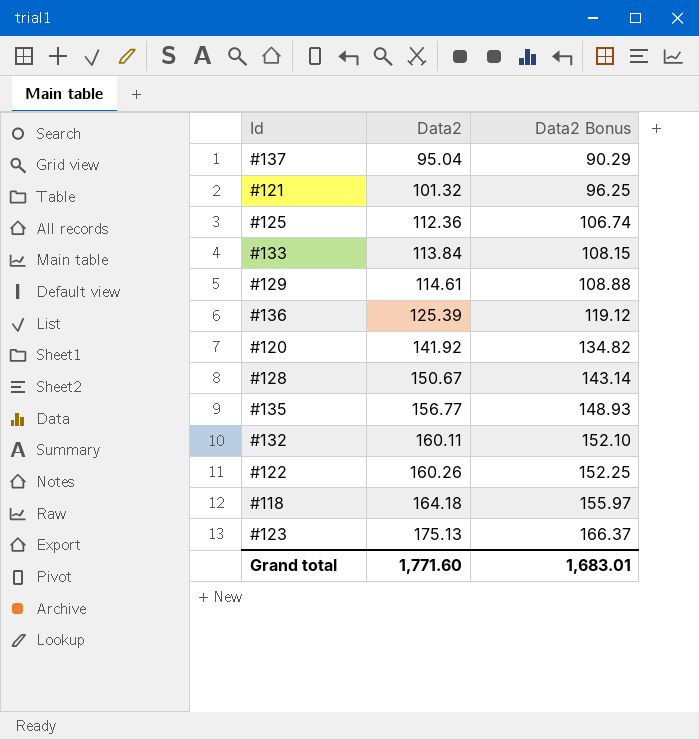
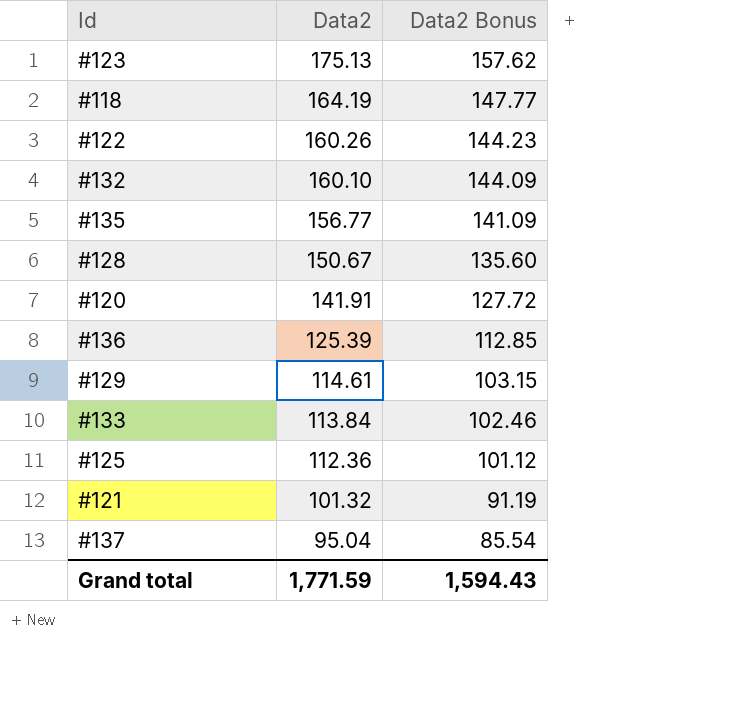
row order: Data2 ascending -> Data2 descending
column Data2 Bonus | formula: [Data2] * 0.95 -> [Data2] * 0.9
#118 | Data2: 164.18 -> 164.19
#132 | Data2: 160.11 -> 160.10
#120 | Data2: 141.92 -> 141.91
Grand total | Data2: 1,771.60 -> 1,771.59
Grand total | Data2 Bonus: 1,683.01 -> 1,594.43

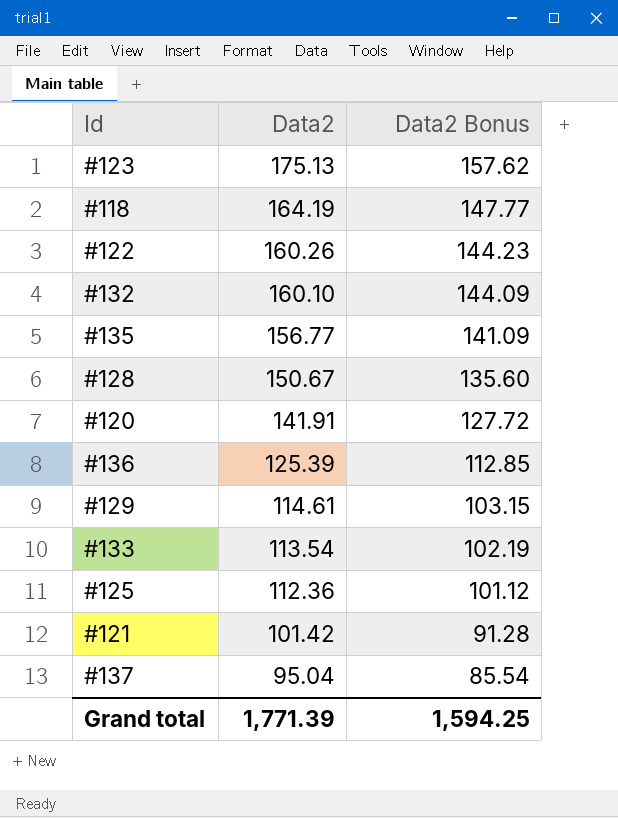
#133 | Data2: 113.84 -> 113.54
#133 | Data2 Bonus: 102.46 -> 102.19
#121 | Data2: 101.32 -> 101.42
#121 | Data2 Bonus: 91.19 -> 91.28
Grand total | Data2: 1,771.59 -> 1,771.39
Grand total | Data2 Bonus: 1,594.43 -> 1,594.25

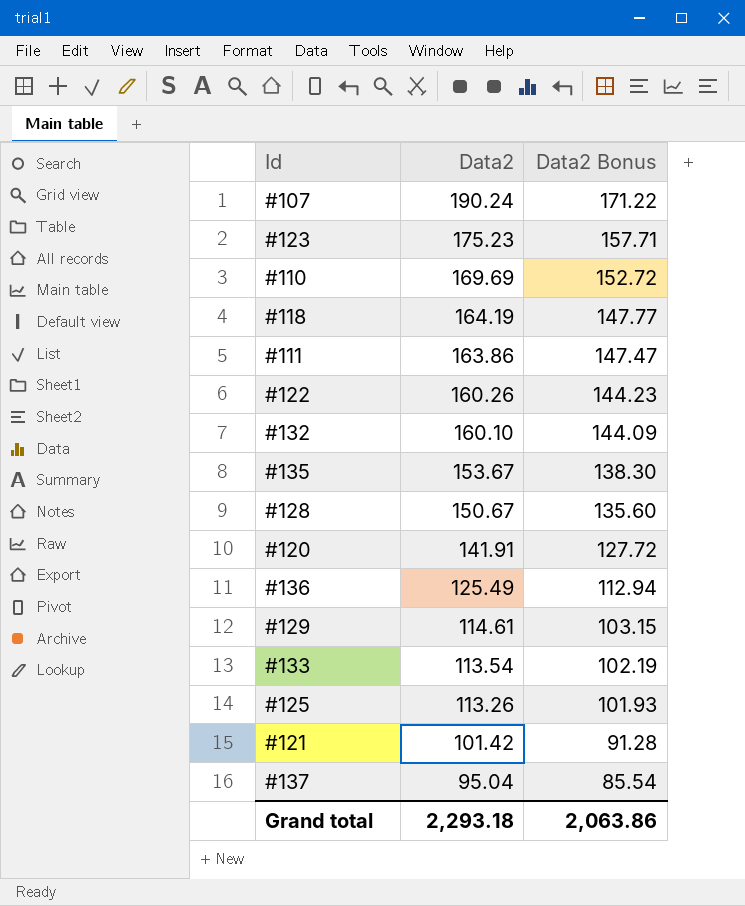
row #107: none -> 190.24 | 171.22
#123 | Data2: 175.13 -> 175.23
#123 | Data2 Bonus: 157.62 -> 157.71
row #110: none -> 169.69 | 152.72
row #111: none -> 163.86 | 147.47
#135 | Data2: 156.77 -> 153.67
#135 | Data2 Bonus: 141.09 -> 138.30
#136 | Data2: 125.39 -> 125.49
#136 | Data2 Bonus: 112.85 -> 112.94
#125 | Data2: 112.36 -> 113.26
#125 | Data2 Bonus: 101.12 -> 101.93
Grand total | Data2: 1,771.39 -> 2,293.18
Grand total | Data2 Bonus: 1,594.25 -> 2,063.86

